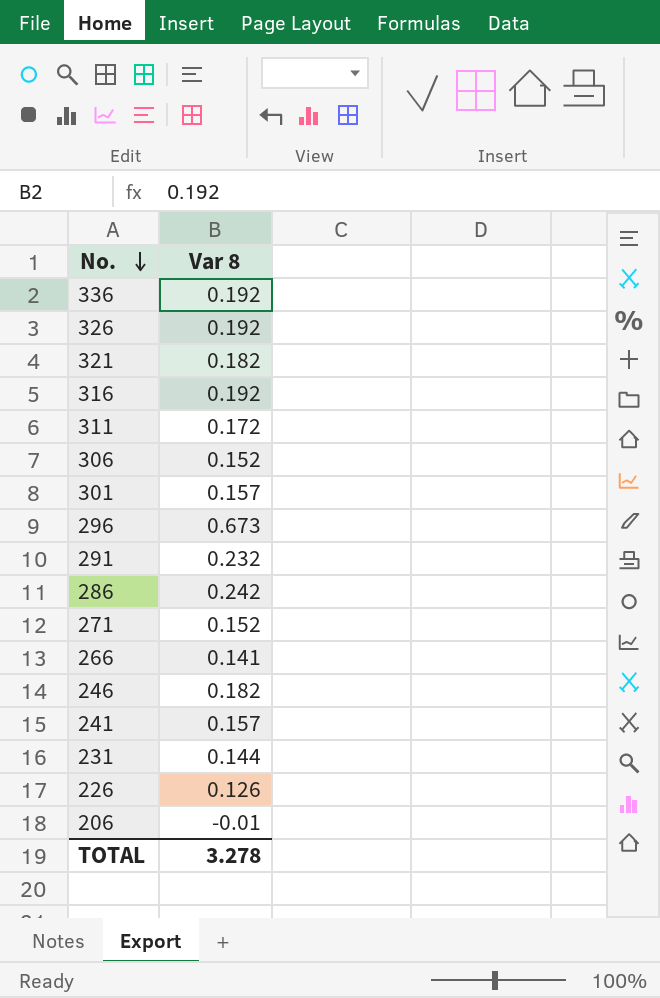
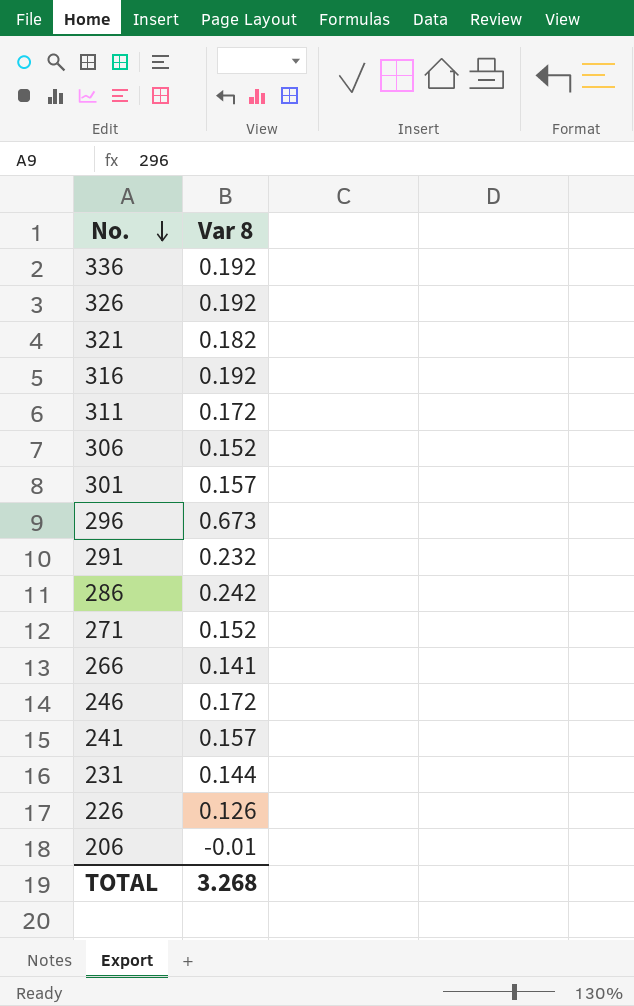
246 | Var 8: 0.182 -> 0.172
TOTAL | Var 8: 3.278 -> 3.268

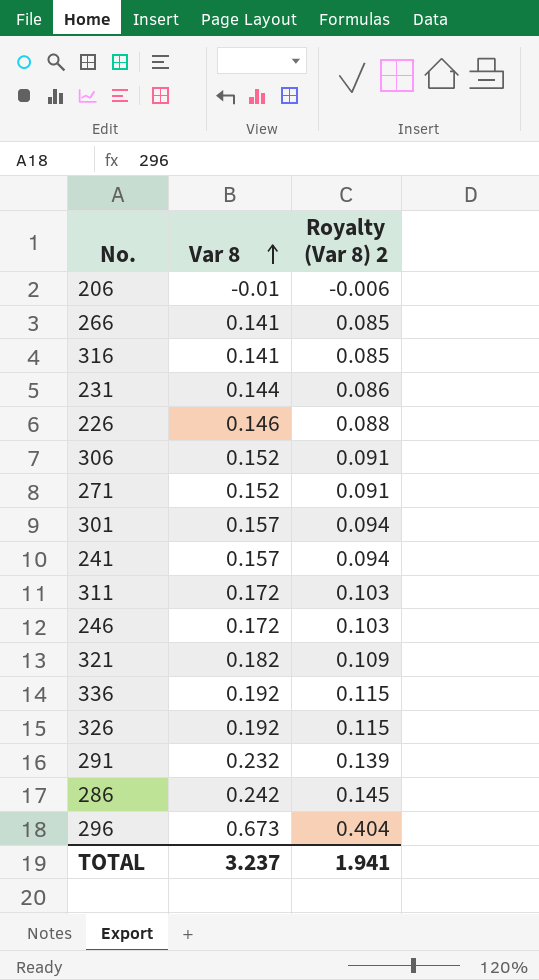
row order: No. descending -> Var 8 ascending
column Royalty (Var 8) 2 | formula: none -> [Var 8] * 0.6
316 | Var 8: 0.192 -> 0.141
226 | Var 8: 0.126 -> 0.146
TOTAL | Var 8: 3.268 -> 3.237

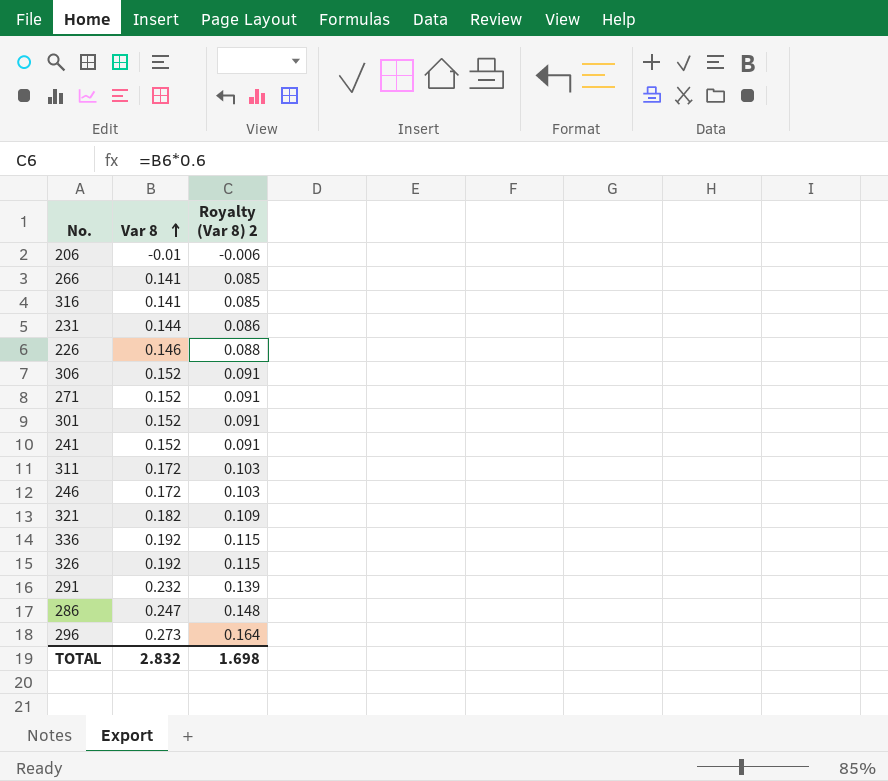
301 | Var 8: 0.157 -> 0.152
301 | Royalty (Var 8) 2: 0.094 -> 0.091
241 | Var 8: 0.157 -> 0.152
241 | Royalty (Var 8) 2: 0.094 -> 0.091
286 | Var 8: 0.242 -> 0.247
286 | Royalty (Var 8) 2: 0.145 -> 0.148
296 | Var 8: 0.673 -> 0.273
296 | Royalty (Var 8) 2: 0.404 -> 0.164
TOTAL | Var 8: 3.237 -> 2.832
TOTAL | Royalty (Var 8) 2: 1.941 -> 1.698

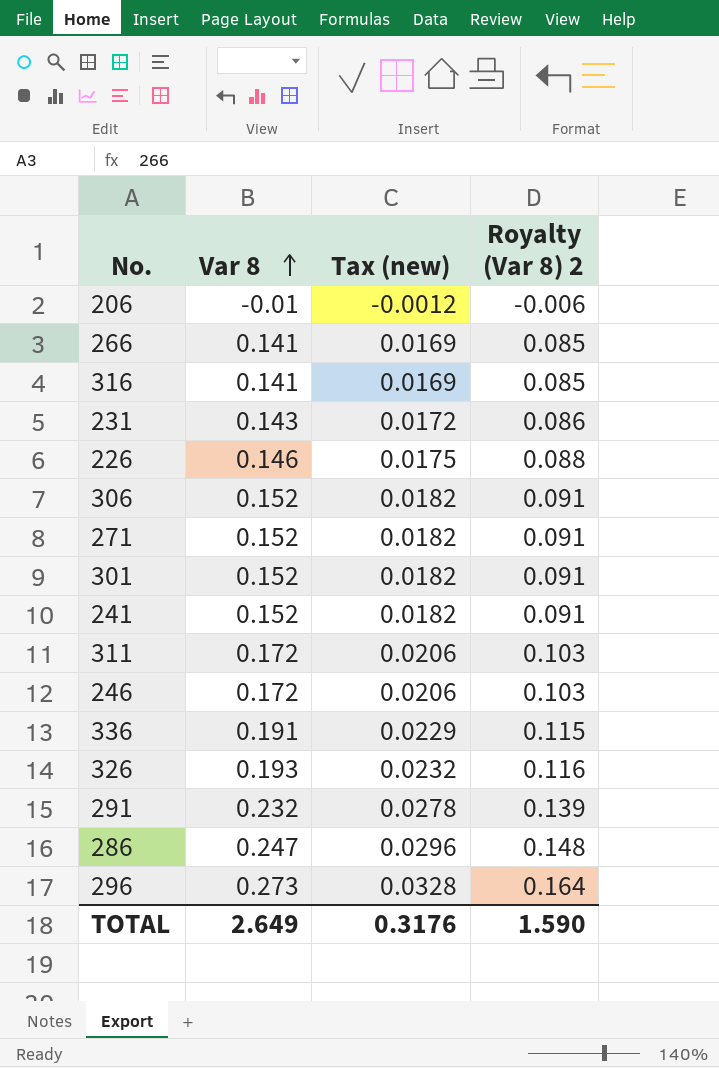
column Tax (new) | formula: none -> [Var 8] * 0.12
row 321: 0.182 | 0.109 -> none
231 | Var 8: 0.144 -> 0.143
336 | Var 8: 0.192 -> 0.191
326 | Var 8: 0.192 -> 0.193
326 | Royalty (Var 8) 2: 0.115 -> 0.116
TOTAL | Var 8: 2.832 -> 2.649
TOTAL | Royalty (Var 8) 2: 1.698 -> 1.590

